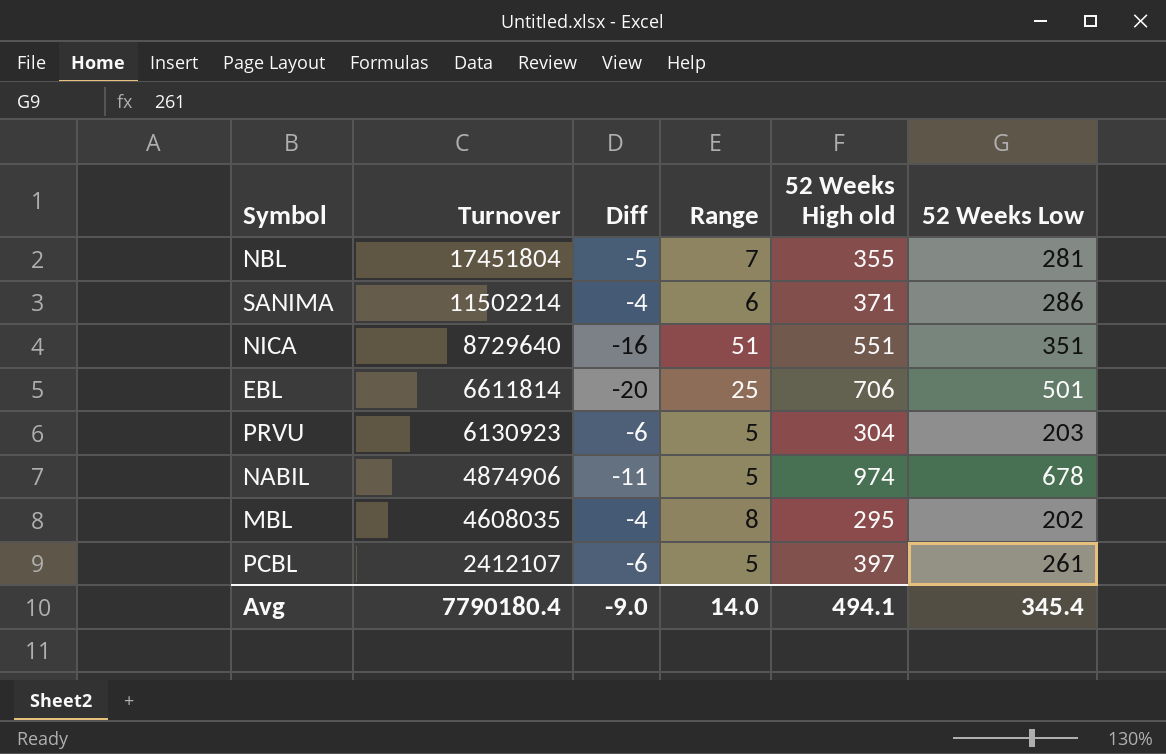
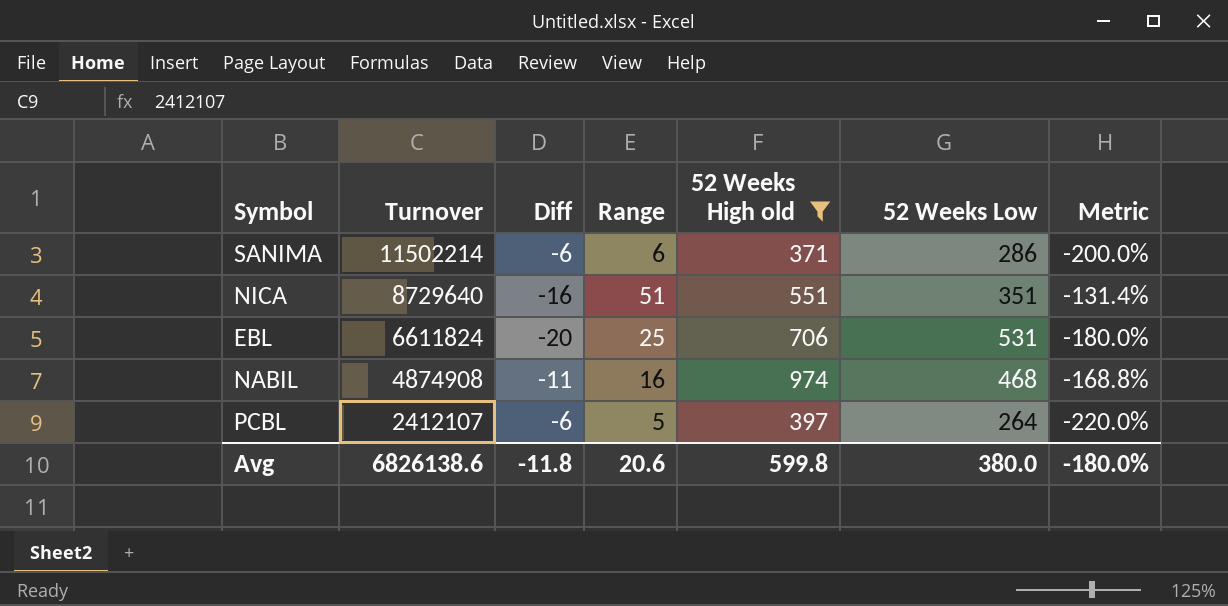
filter: none -> 52 Weeks High old >= 371
column Metric | formula: none -> ([Diff] - [Range]) / [Range]
SANIMA | Diff: -4 -> -6
EBL | Turnover: 6611814 -> 6611824
EBL | 52 Weeks Low: 501 -> 531
NABIL | Turnover: 4874906 -> 4874908
NABIL | Range: 5 -> 16
NABIL | 52 Weeks Low: 678 -> 468
PCBL | 52 Weeks Low: 261 -> 264
Avg | Turnover: 7790180.4 -> 6826138.6
Avg | Diff: -9.0 -> -11.8
Avg | Range: 14.0 -> 20.6
Avg | 52 Weeks High old: 494.1 -> 599.8
Avg | 52 Weeks Low: 345.4 -> 380.0

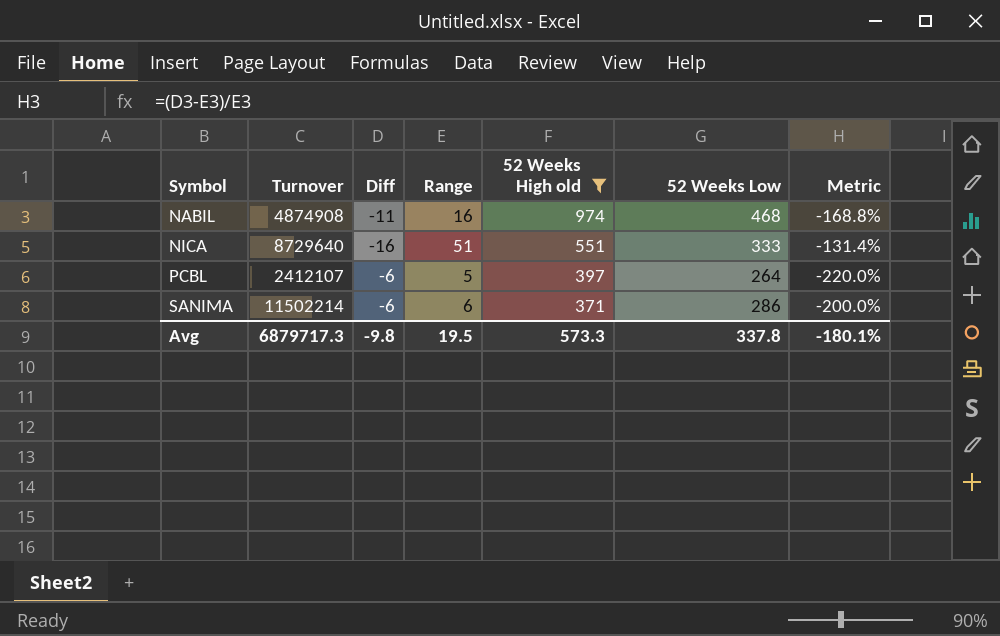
row order: Turnover descending -> Symbol ascending
row EBL: 6611824 | -20 | 25 | 706 | 531 | -180.0% -> none
NICA | 52 Weeks Low: 351 -> 333
Avg | Turnover: 6826138.6 -> 6879717.3
Avg | Diff: -11.8 -> -9.8
Avg | Range: 20.6 -> 19.5
Avg | 52 Weeks High old: 599.8 -> 573.3
Avg | 52 Weeks Low: 380.0 -> 337.8
Avg | Metric: -180.0% -> -180.1%

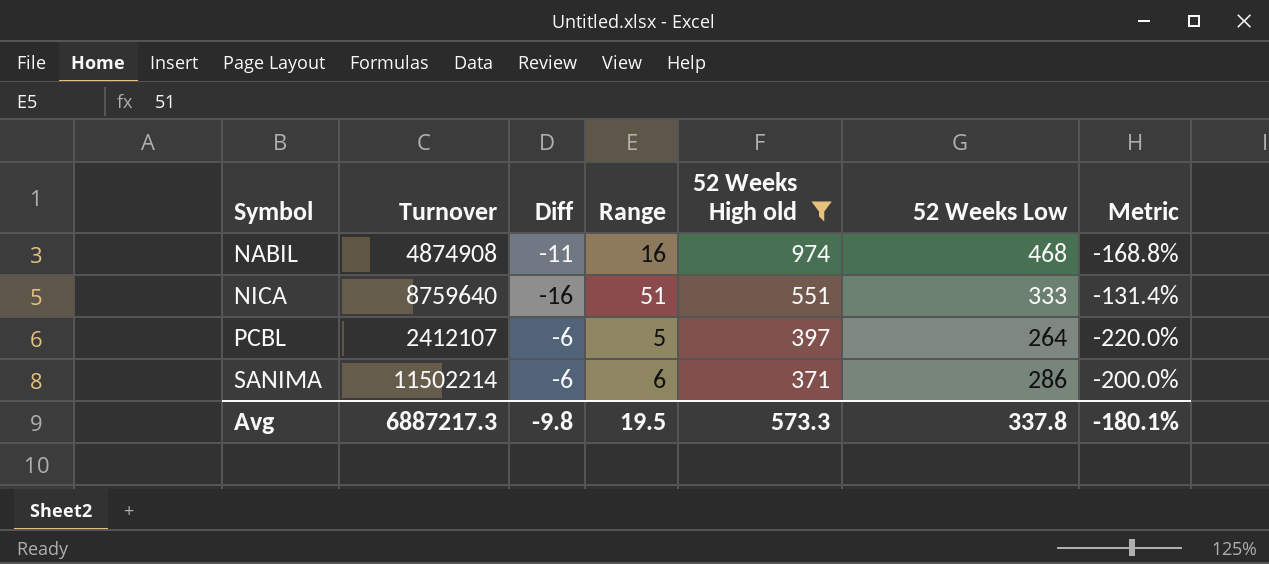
NICA | Turnover: 8729640 -> 8759640
Avg | Turnover: 6879717.3 -> 6887217.3

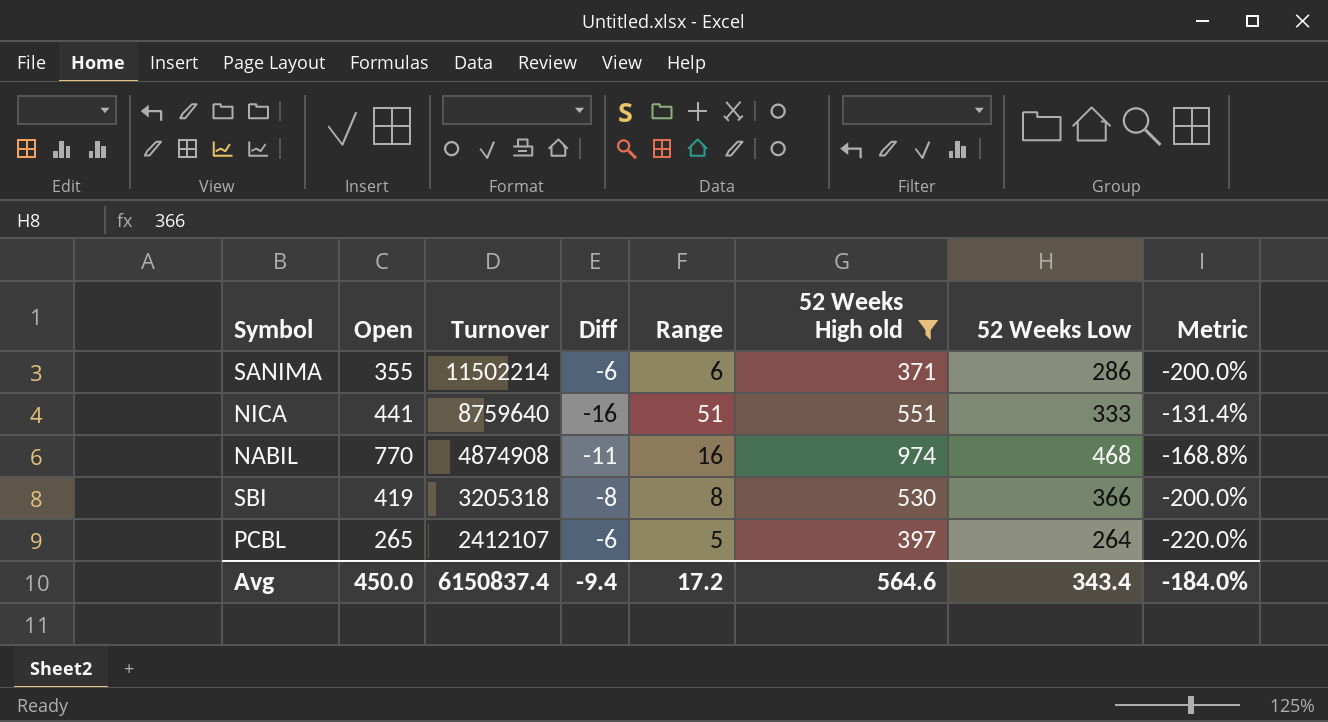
row order: Symbol ascending -> Turnover descending
column Open | position: none -> 2
row SBI: none -> 419 | 3205318 | -8 | 8 | 530 | 366 | -200.0%
Avg | Turnover: 6887217.3 -> 6150837.4
Avg | Diff: -9.8 -> -9.4
Avg | Range: 19.5 -> 17.2
Avg | 52 Weeks High old: 573.3 -> 564.6
Avg | 52 Weeks Low: 337.8 -> 343.4
Avg | Metric: -180.1% -> -184.0%

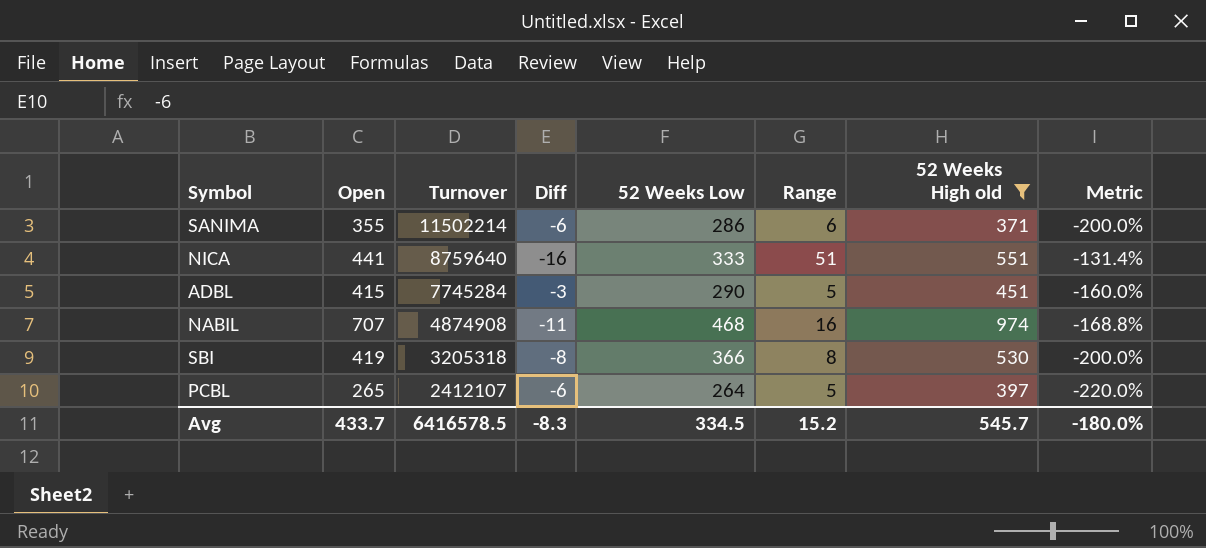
column 52 Weeks Low | position: 7 -> 5
row ADBL: none -> 415 | 7745284 | -3 | 290 | 5 | 451 | -160.0%
NABIL | Open: 770 -> 707
Avg | Open: 450.0 -> 433.7
Avg | Turnover: 6150837.4 -> 6416578.5
Avg | Diff: -9.4 -> -8.3
Avg | 52 Weeks Low: 343.4 -> 334.5
Avg | Range: 17.2 -> 15.2
Avg | 52 Weeks High old: 564.6 -> 545.7
Avg | Metric: -184.0% -> -180.0%

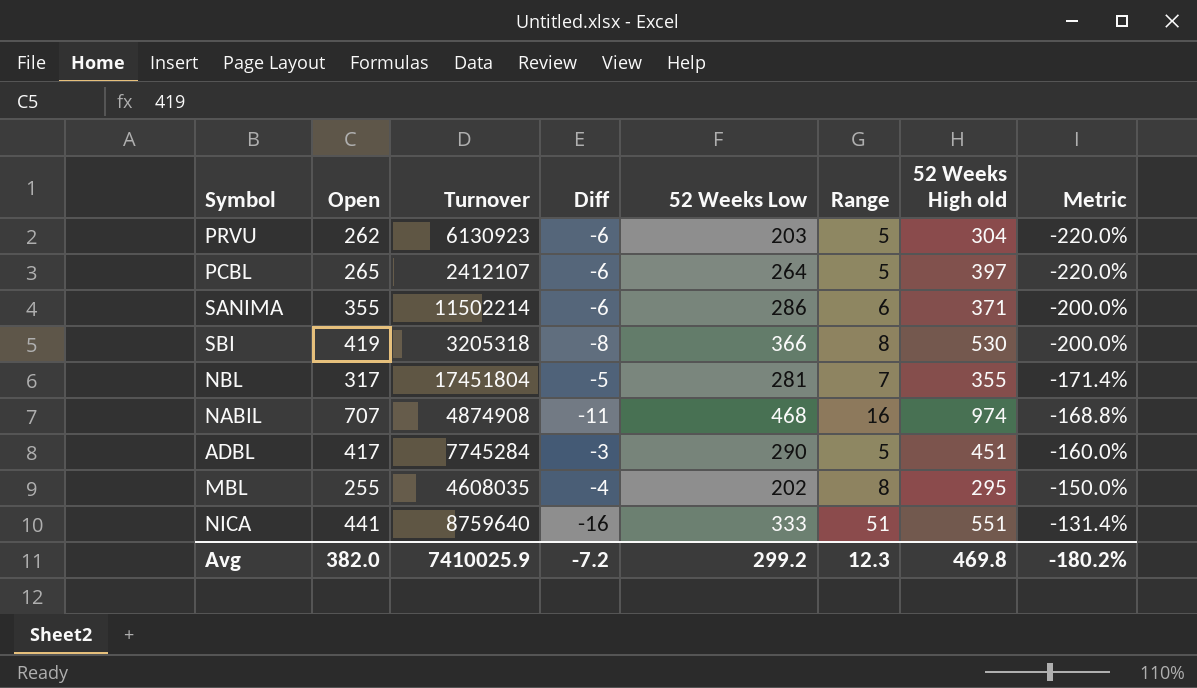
filter: 52 Weeks High old >= 371 -> none
row order: Turnover descending -> Metric ascending
ADBL | Open: 415 -> 417
Avg | Open: 433.7 -> 382.0
Avg | Turnover: 6416578.5 -> 7410025.9
Avg | Diff: -8.3 -> -7.2
Avg | 52 Weeks Low: 334.5 -> 299.2
Avg | Range: 15.2 -> 12.3
Avg | 52 Weeks High old: 545.7 -> 469.8
Avg | Metric: -180.0% -> -180.2%

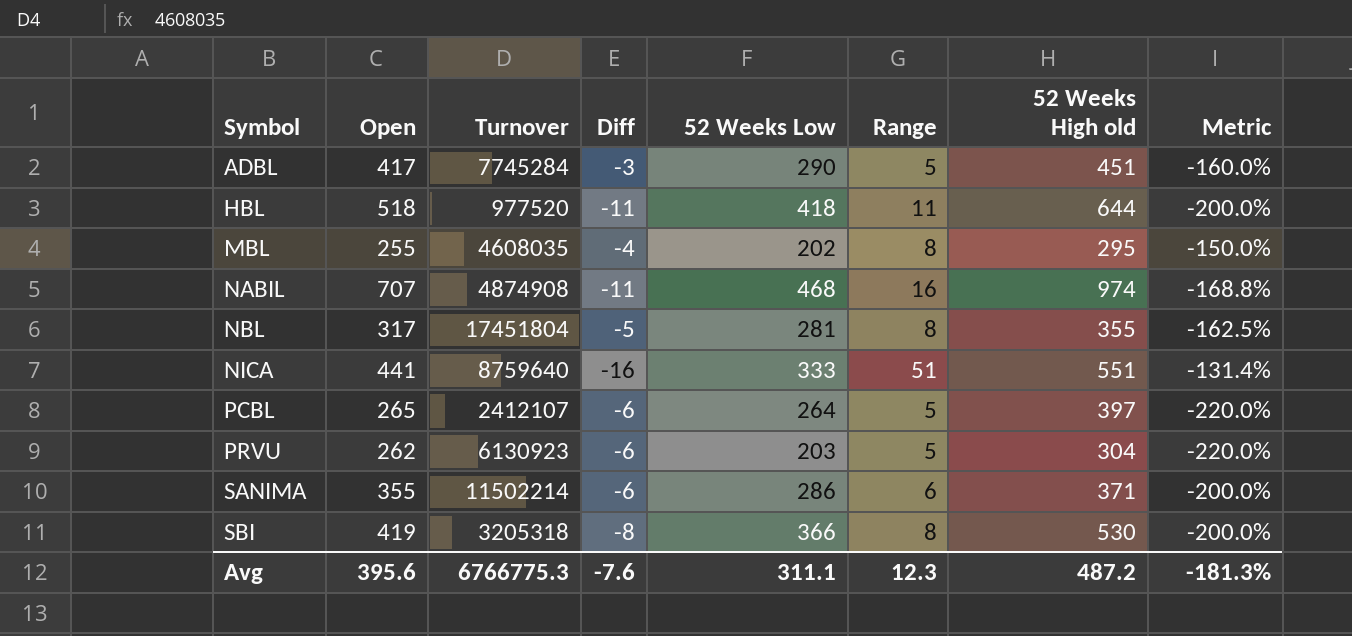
row order: Metric ascending -> Symbol ascending
row HBL: none -> 518 | 977520 | -11 | 418 | 11 | 644 | -200.0%
NBL | Range: 7 -> 8
NBL | Metric: -171.4% -> -162.5%
Avg | Open: 382.0 -> 395.6
Avg | Turnover: 7410025.9 -> 6766775.3
Avg | Diff: -7.2 -> -7.6
Avg | 52 Weeks Low: 299.2 -> 311.1
Avg | 52 Weeks High old: 469.8 -> 487.2
Avg | Metric: -180.2% -> -181.3%

